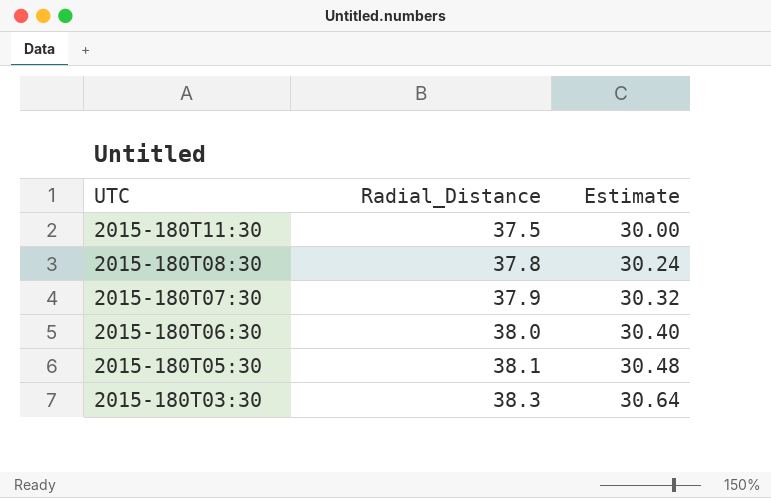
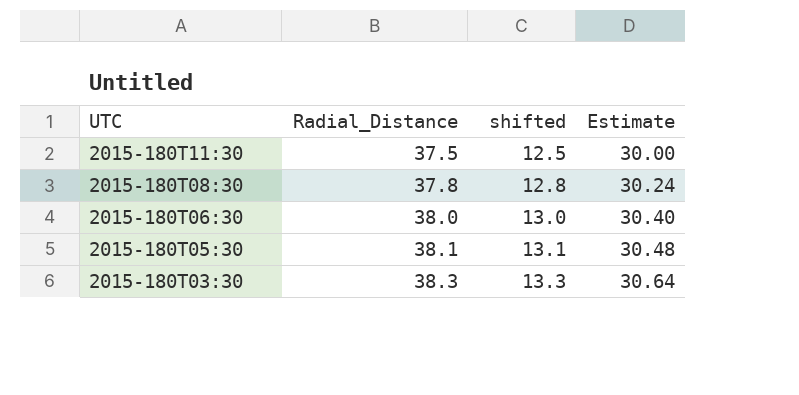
column shifted | formula: none -> [Radial_Distance] - 25
row 2015-180T07:30: 37.9 | 30.32 -> none

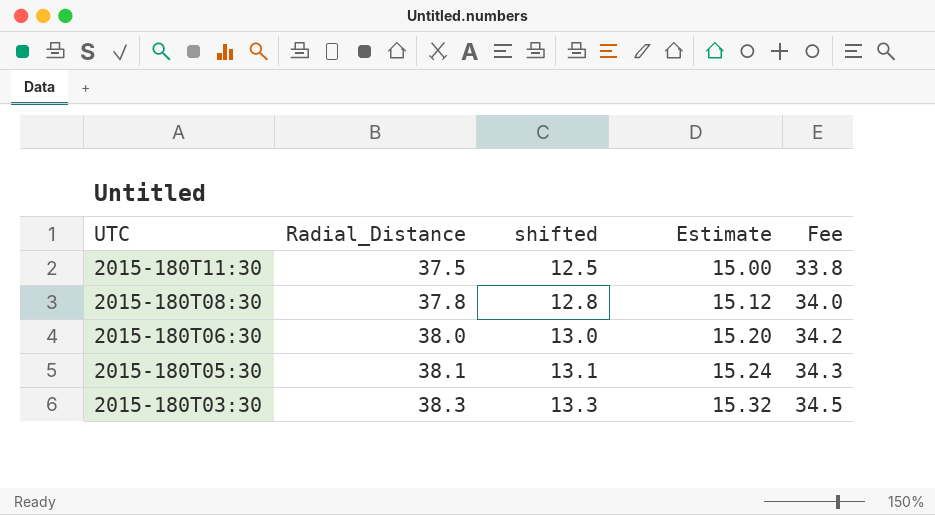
column Estimate | formula: [Radial_Distance] * 0.8 -> [Radial_Distance] * 0.4
column Fee | formula: none -> [Radial_Distance] * 0.9

